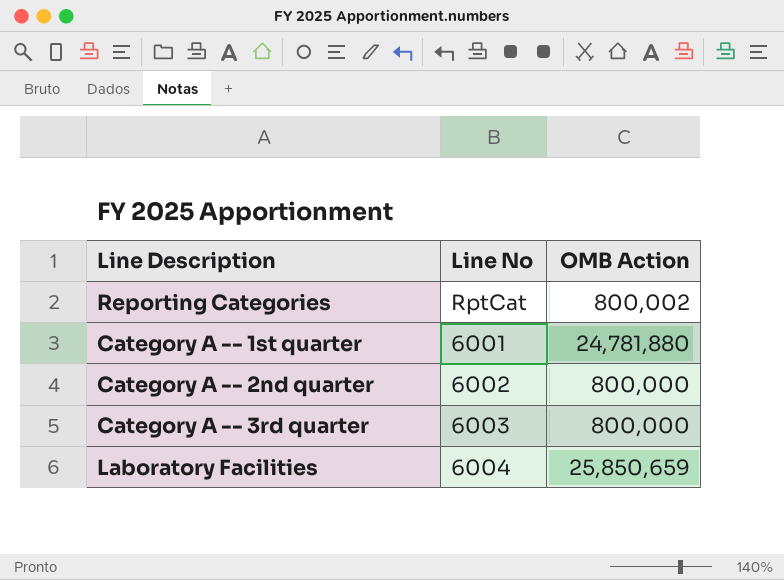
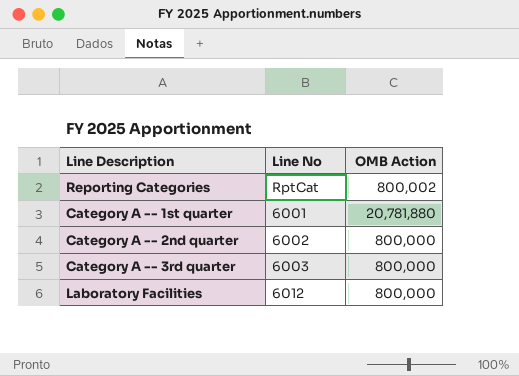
Category A -- 1st quarter | OMB Action: 24,781,880 -> 20,781,880
Laboratory Facilities | Line No: 6004 -> 6012
Laboratory Facilities | OMB Action: 25,850,659 -> 800,000

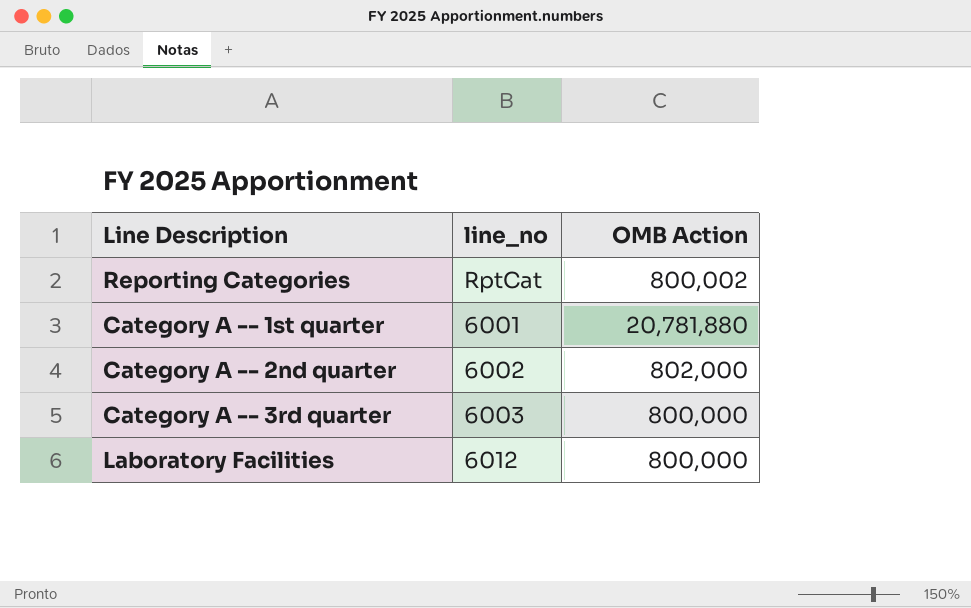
column name: Line No -> line_no
Category A -- 2nd quarter | OMB Action: 800,000 -> 802,000

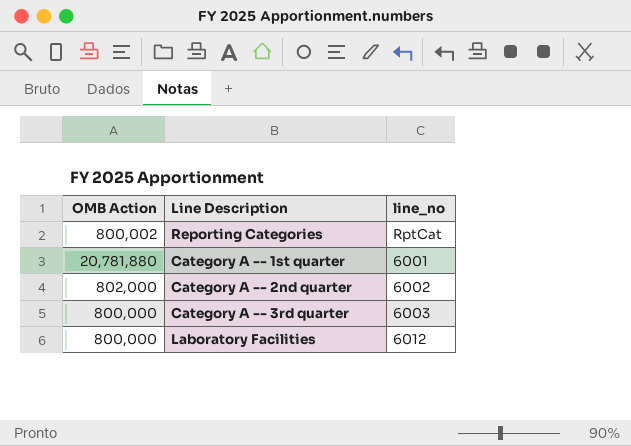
column OMB Action | position: 3 -> 1

